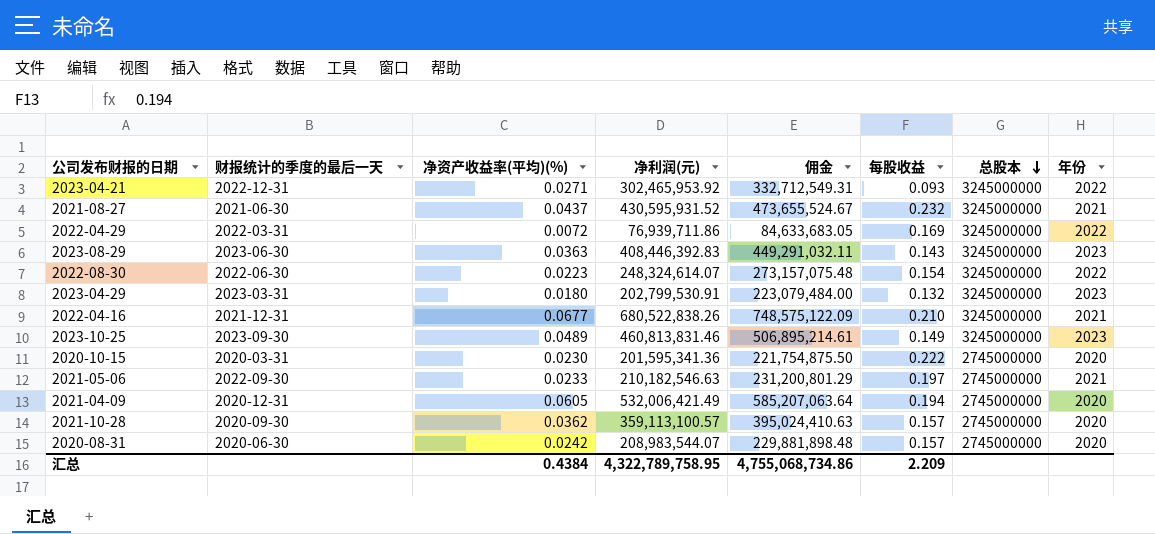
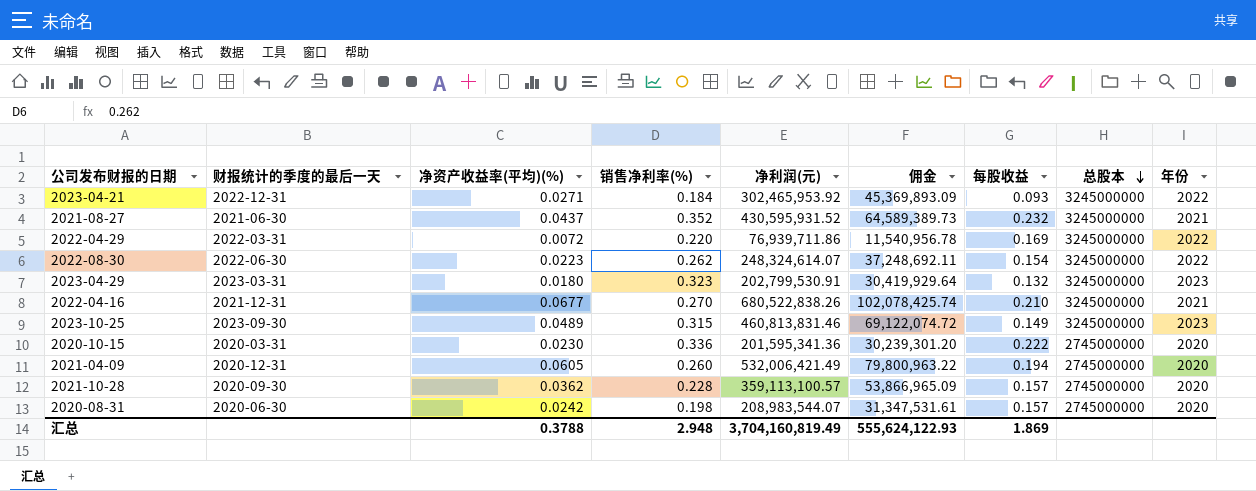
column 销售净利率(%) | position: none -> 4
column 佣金 | formula: [净利润(元)] * 1.1 -> [净利润(元)] * 0.15
row 2023-08-29: 2023-06-30 | 0.0363 | 408,446,392.83 | 449,291,032.11 | 0.143 | 3245000000 | 2023 -> none
row 2021-05-06: 2022-09-30 | 0.0233 | 210,182,546.63 | 231,200,801.29 | 0.197 | 2745000000 | 2021 -> none
汇总 | 净资产收益率(平均)(%): 0.4384 -> 0.3788
汇总 | 净利润(元): 4,322,789,758.95 -> 3,704,160,819.49
汇总 | 佣金: 4,755,068,734.86 -> 555,624,122.93
汇总 | 每股收益: 2.209 -> 1.869

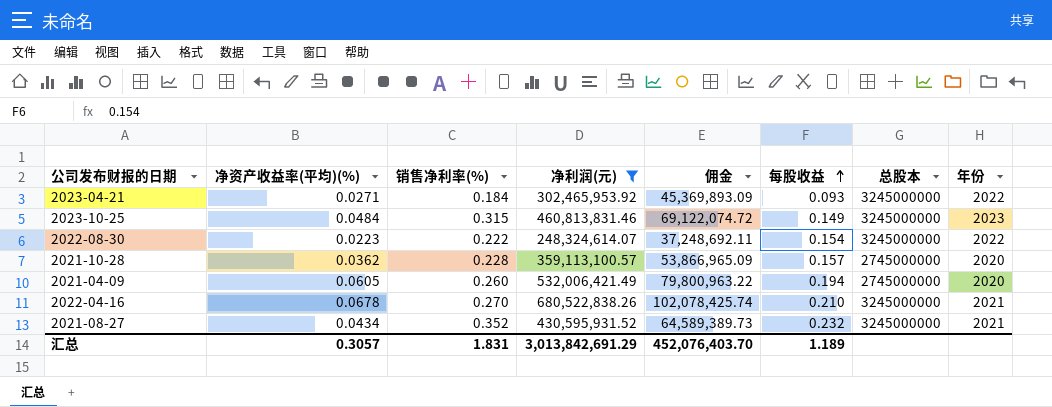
filter: none -> 净利润(元) >= 248,324,614.07
row order: 总股本 descending -> 每股收益 ascending
column 财报统计的季度的最后一天 | position: 2 -> none
2023-10-25 | 净资产收益率(平均)(%): 0.0489 -> 0.0484
2022-08-30 | 销售净利率(%): 0.262 -> 0.222
2022-04-16 | 净资产收益率(平均)(%): 0.0677 -> 0.0678
2021-08-27 | 净资产收益率(平均)(%): 0.0437 -> 0.0434
汇总 | 净资产收益率(平均)(%): 0.3788 -> 0.3057
汇总 | 销售净利率(%): 2.948 -> 1.831
汇总 | 净利润(元): 3,704,160,819.49 -> 3,013,842,691.29
汇总 | 佣金: 555,624,122.93 -> 452,076,403.70
汇总 | 每股收益: 1.869 -> 1.189

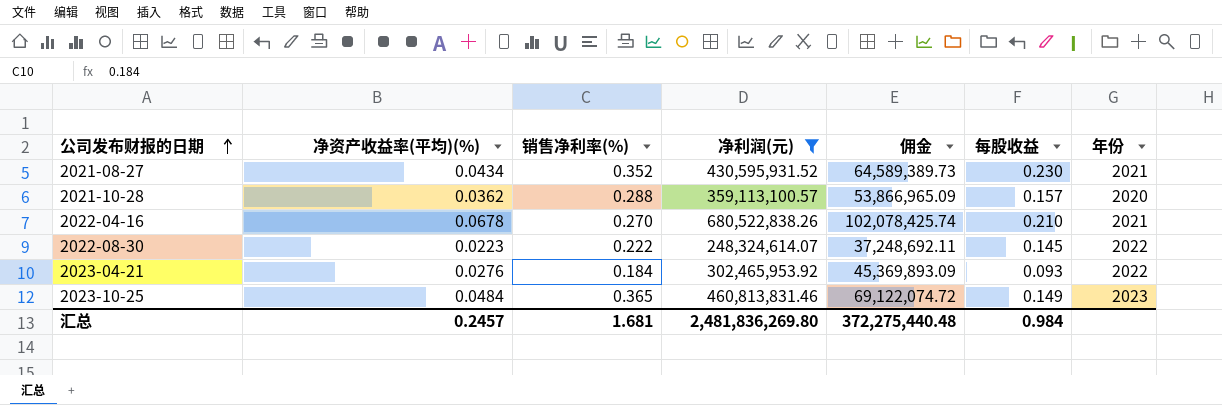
row order: 每股收益 ascending -> 公司发布财报的日期 ascending
column 总股本 | position: 7 -> none
row 2021-04-09: 0.0605 | 0.260 | 532,006,421.49 | 79,800,963.22 | 0.194 | 2745000000 | 2020 -> none
2021-08-27 | 每股收益: 0.232 -> 0.230
2021-10-28 | 销售净利率(%): 0.228 -> 0.288
2022-08-30 | 每股收益: 0.154 -> 0.145
2023-04-21 | 净资产收益率(平均)(%): 0.0271 -> 0.0276
2023-10-25 | 销售净利率(%): 0.315 -> 0.365
汇总 | 净资产收益率(平均)(%): 0.3057 -> 0.2457
汇总 | 销售净利率(%): 1.831 -> 1.681
汇总 | 净利润(元): 3,013,842,691.29 -> 2,481,836,269.80
汇总 | 佣金: 452,076,403.70 -> 372,275,440.48
汇总 | 每股收益: 1.189 -> 0.984

